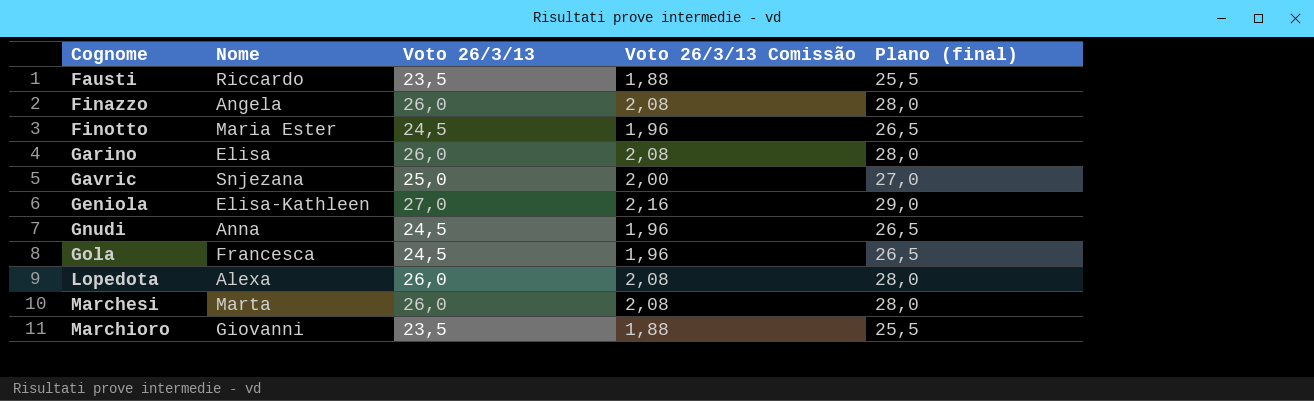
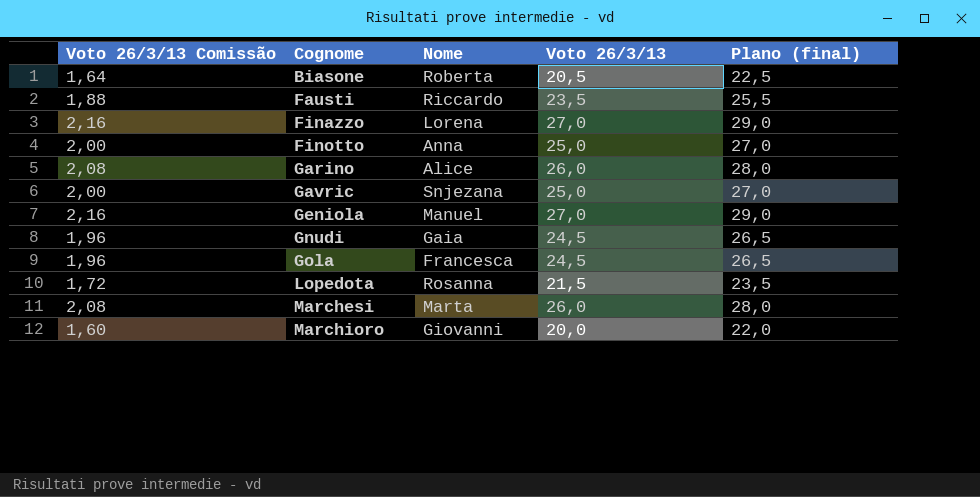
column Voto 26/3/13 Comissão | position: 4 -> 1
row Biasone: none -> 1,64 | Roberta | 20,5 | 22,5
Finazzo | Voto 26/3/13 Comissão: 2,08 -> 2,16
Finazzo | Nome: Angela -> Lorena
Finazzo | Voto 26/3/13: 26,0 -> 27,0
Finazzo | Plano (final): 28,0 -> 29,0
Finotto | Voto 26/3/13 Comissão: 1,96 -> 2,00
Finotto | Nome: Maria Ester -> Anna
Finotto | Voto 26/3/13: 24,5 -> 25,0
Finotto | Plano (final): 26,5 -> 27,0
Garino | Nome: Elisa -> Alice
Geniola | Nome: Elisa-Kathleen -> Manuel
Gnudi | Nome: Anna -> Gaia
Lopedota | Voto 26/3/13 Comissão: 2,08 -> 1,72
Lopedota | Nome: Alexa -> Rosanna
Lopedota | Voto 26/3/13: 26,0 -> 21,5
Lopedota | Plano (final): 28,0 -> 23,5
Marchioro | Voto 26/3/13 Comissão: 1,88 -> 1,60
Marchioro | Voto 26/3/13: 23,5 -> 20,0
Marchioro | Plano (final): 25,5 -> 22,0

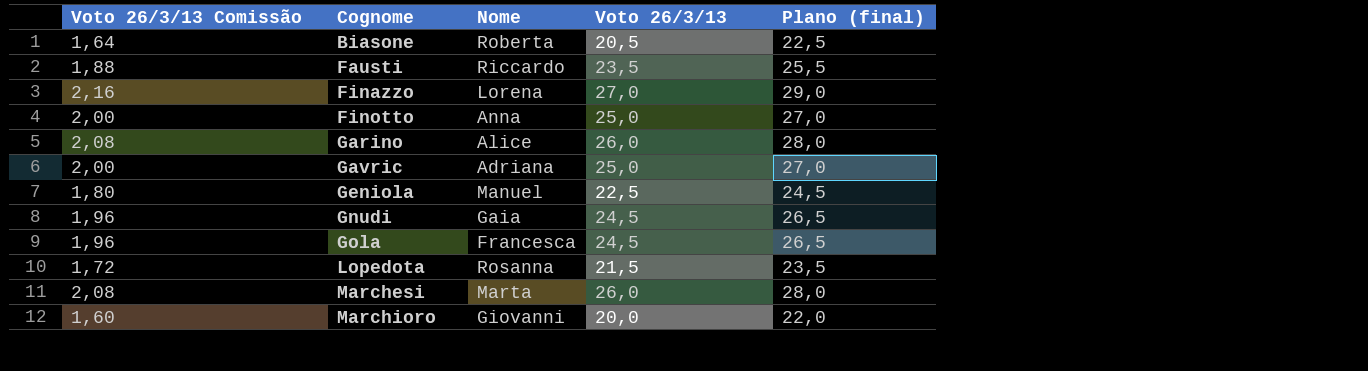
Gavric | Nome: Snjezana -> Adriana
Geniola | Voto 26/3/13 Comissão: 2,16 -> 1,80
Geniola | Voto 26/3/13: 27,0 -> 22,5
Geniola | Plano (final): 29,0 -> 24,5

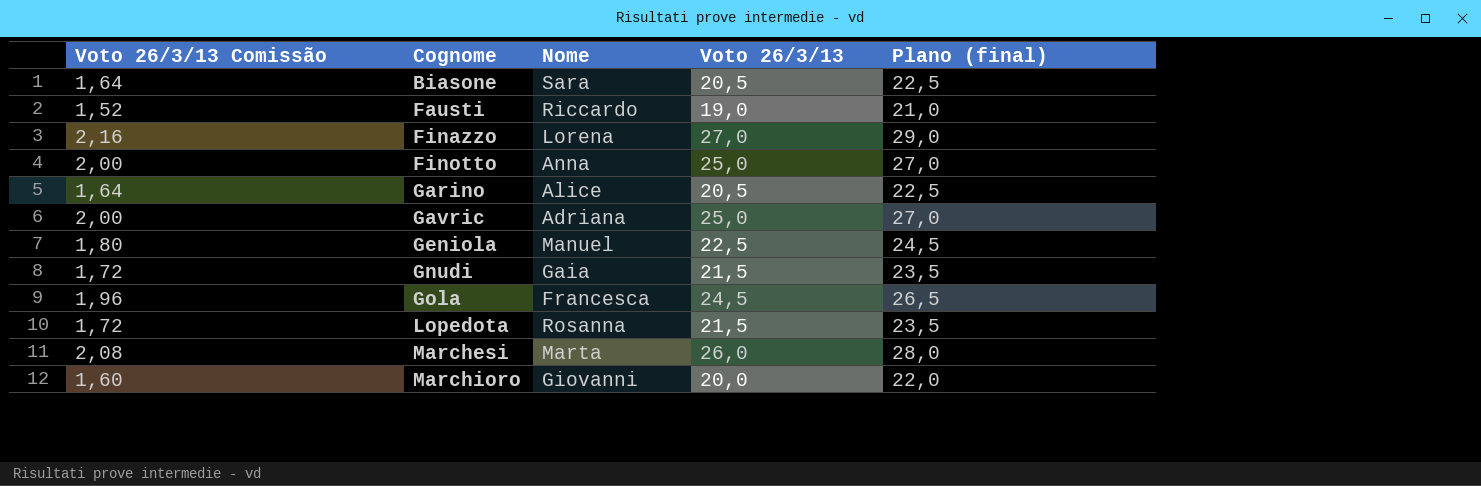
Biasone | Nome: Roberta -> Sara
Fausti | Voto 26/3/13 Comissão: 1,88 -> 1,52
Fausti | Voto 26/3/13: 23,5 -> 19,0
Fausti | Plano (final): 25,5 -> 21,0
Garino | Voto 26/3/13 Comissão: 2,08 -> 1,64
Garino | Voto 26/3/13: 26,0 -> 20,5
Garino | Plano (final): 28,0 -> 22,5
Gnudi | Voto 26/3/13 Comissão: 1,96 -> 1,72
Gnudi | Voto 26/3/13: 24,5 -> 21,5
Gnudi | Plano (final): 26,5 -> 23,5

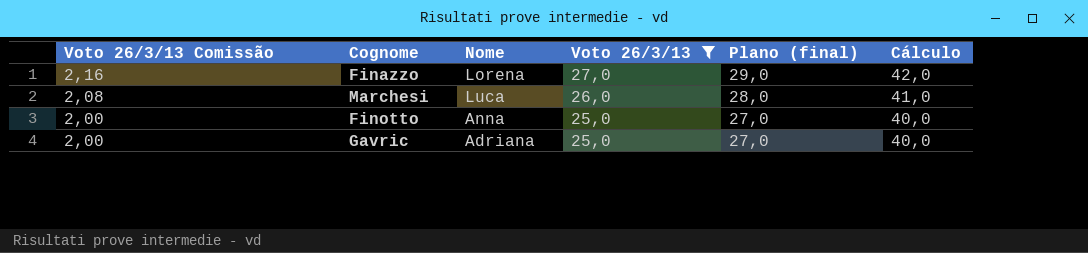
filter: none -> Voto 26/3/13 >= 25,0
row order: Cognome ascending -> Voto 26/3/13 Comissão descending
column Cálculo | formula: none -> [Voto 26/3/13] + 15
Marchesi | Nome: Marta -> Luca

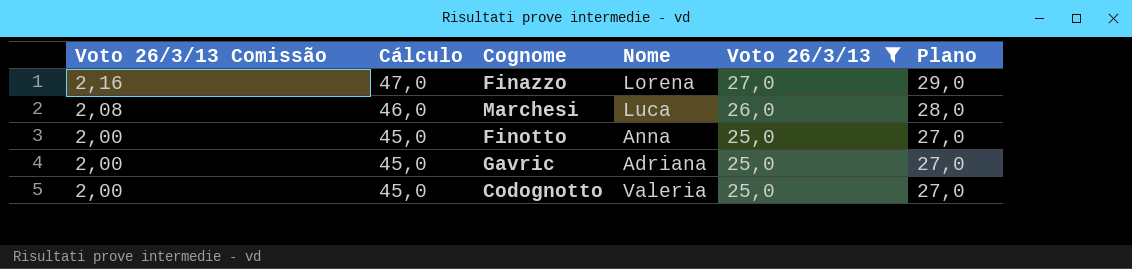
column Cálculo | formula: [Voto 26/3/13] + 15 -> [Voto 26/3/13] + 20
column Cálculo | position: 6 -> 2
column name: Plano (final) -> Plano
row Codognotto: none -> 2,00 | 45,0 | Valeria | 25,0 | 27,0

